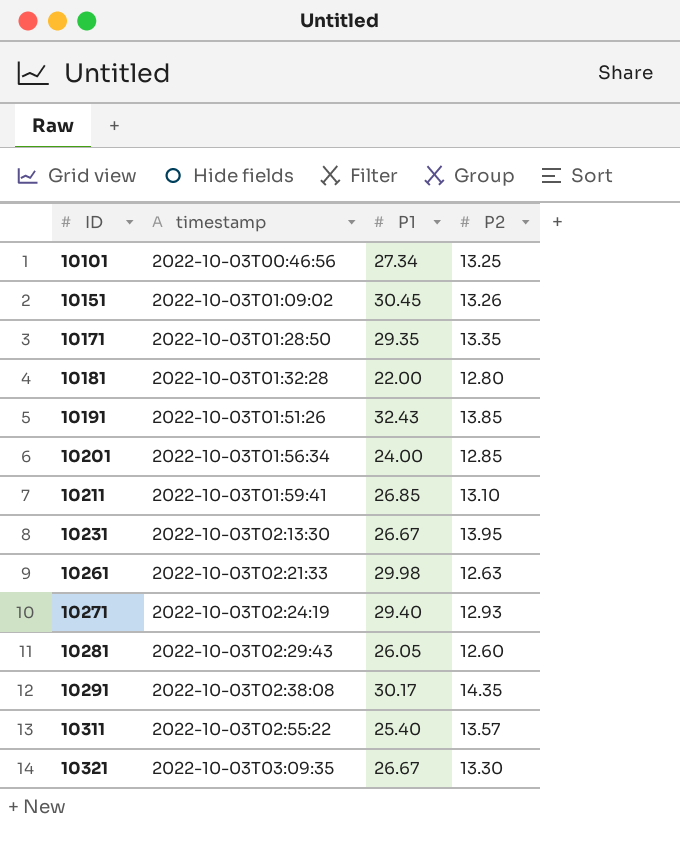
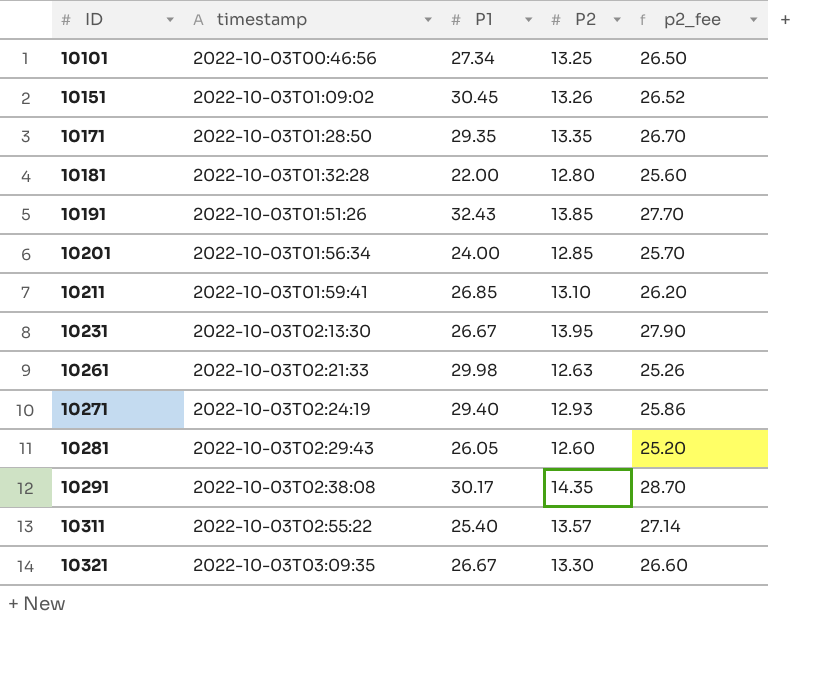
column p2_fee | formula: none -> [P2] * 2

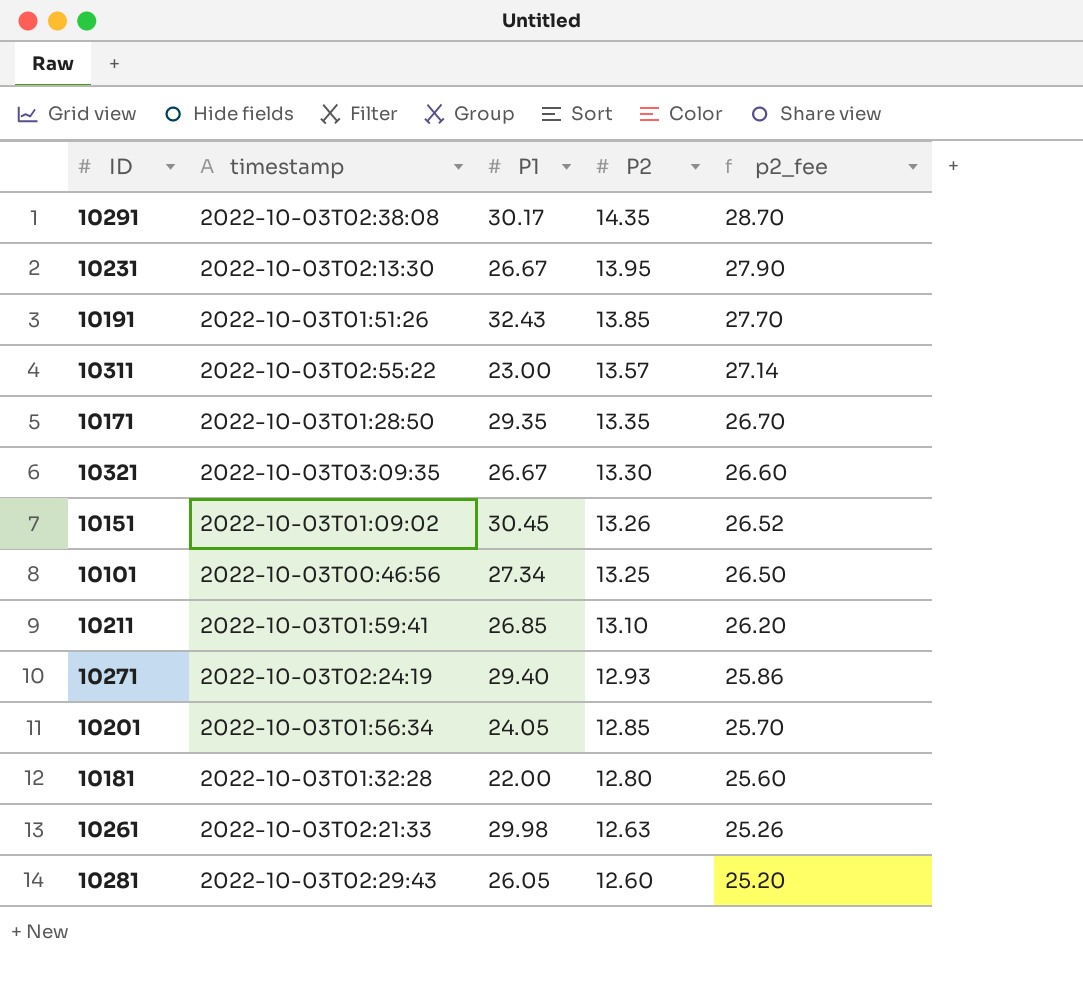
row order: ID ascending -> P2 descending
10311 | P1: 25.40 -> 23.00
10201 | P1: 24.00 -> 24.05

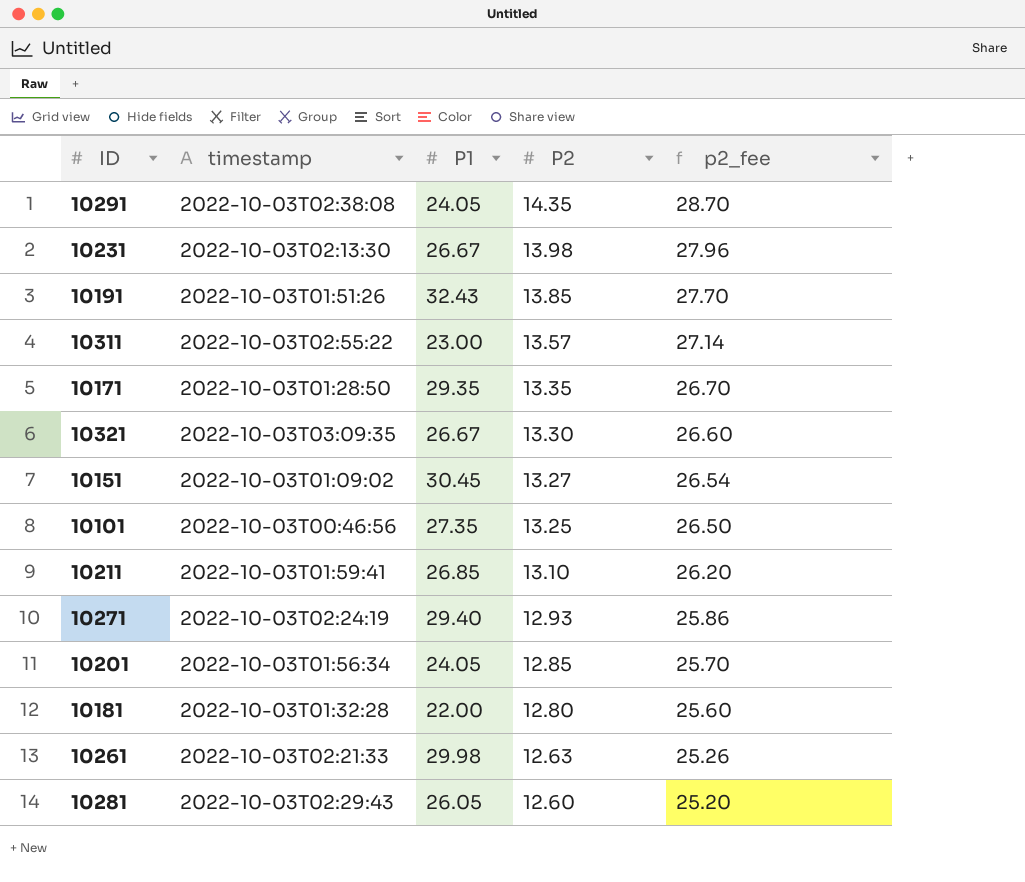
10291 | P1: 30.17 -> 24.05
10231 | P2: 13.95 -> 13.98
10231 | p2_fee: 27.90 -> 27.96
10151 | P2: 13.26 -> 13.27
10151 | p2_fee: 26.52 -> 26.54
10101 | P1: 27.34 -> 27.35

